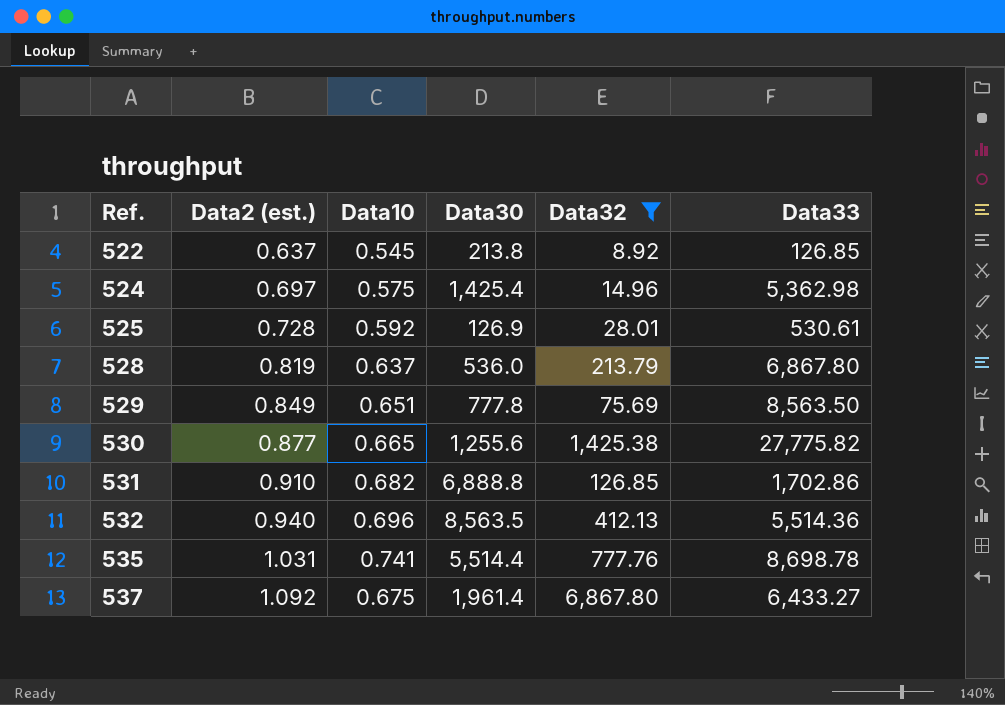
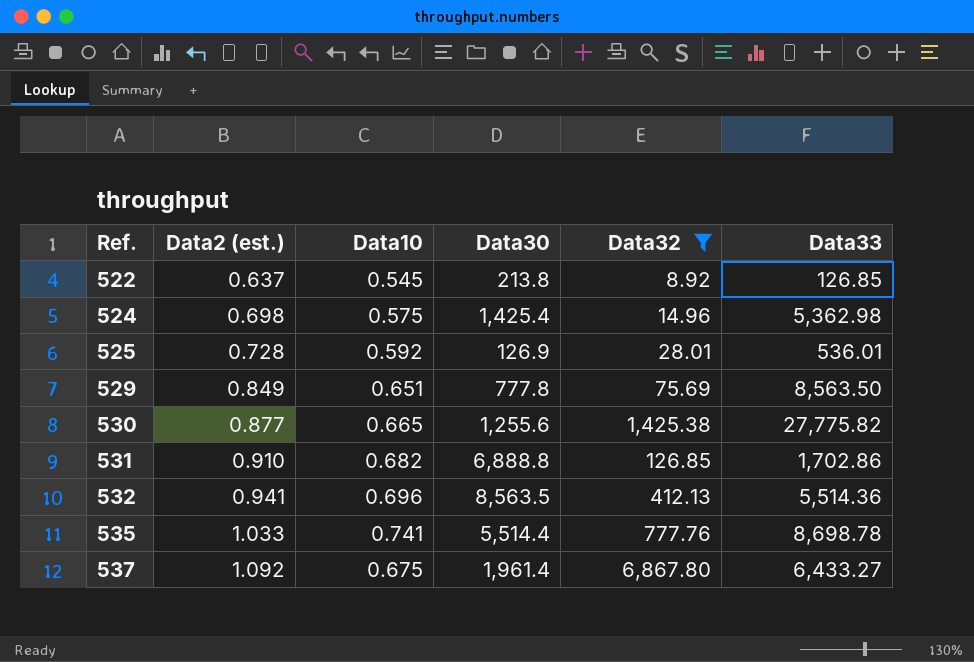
row 528: 0.819 | 0.637 | 536.0 | 213.79 | 6,867.80 -> none
524 | Data2 (est.): 0.697 -> 0.698
525 | Data33: 530.61 -> 536.01
532 | Data2 (est.): 0.940 -> 0.941
535 | Data2 (est.): 1.031 -> 1.033

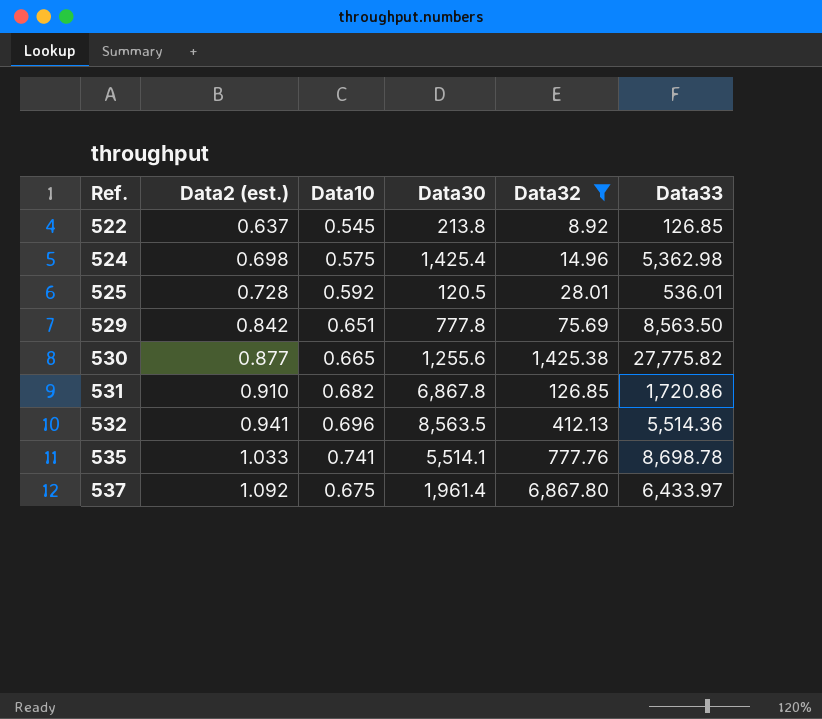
525 | Data30: 126.9 -> 120.5
529 | Data2 (est.): 0.849 -> 0.842
531 | Data30: 6,888.8 -> 6,867.8
531 | Data33: 1,702.86 -> 1,720.86
535 | Data30: 5,514.4 -> 5,514.1
537 | Data33: 6,433.27 -> 6,433.97

